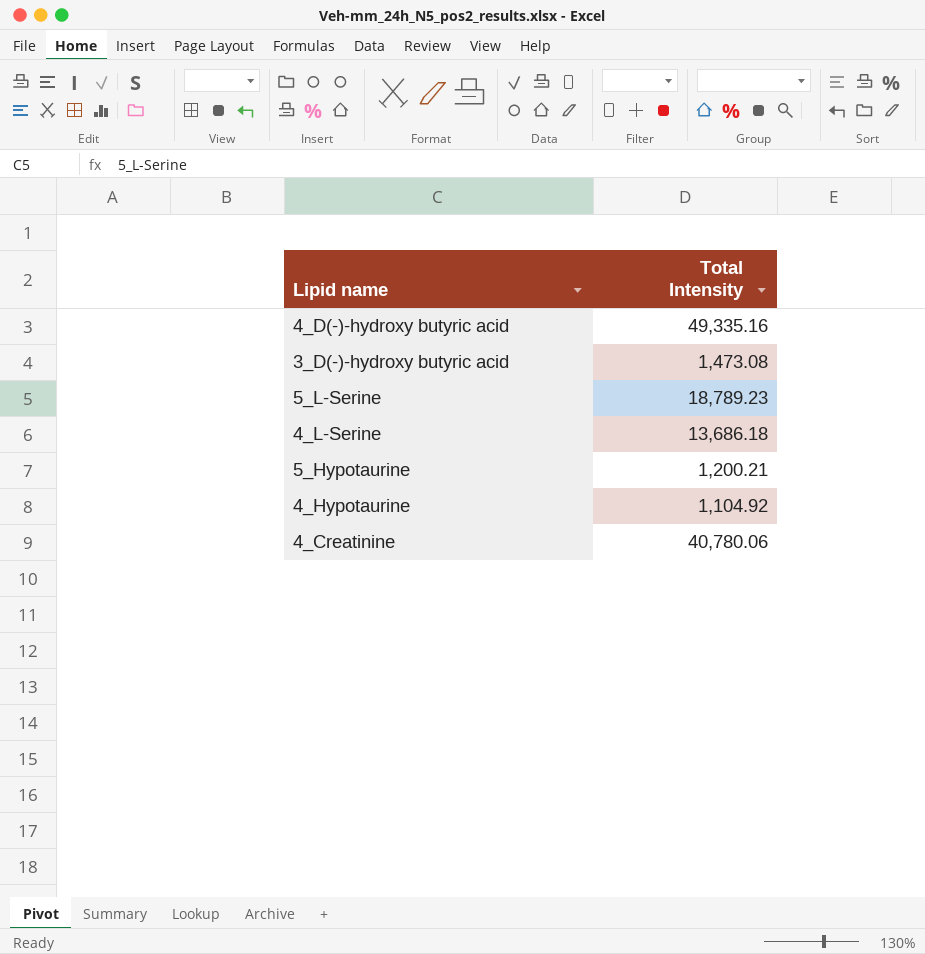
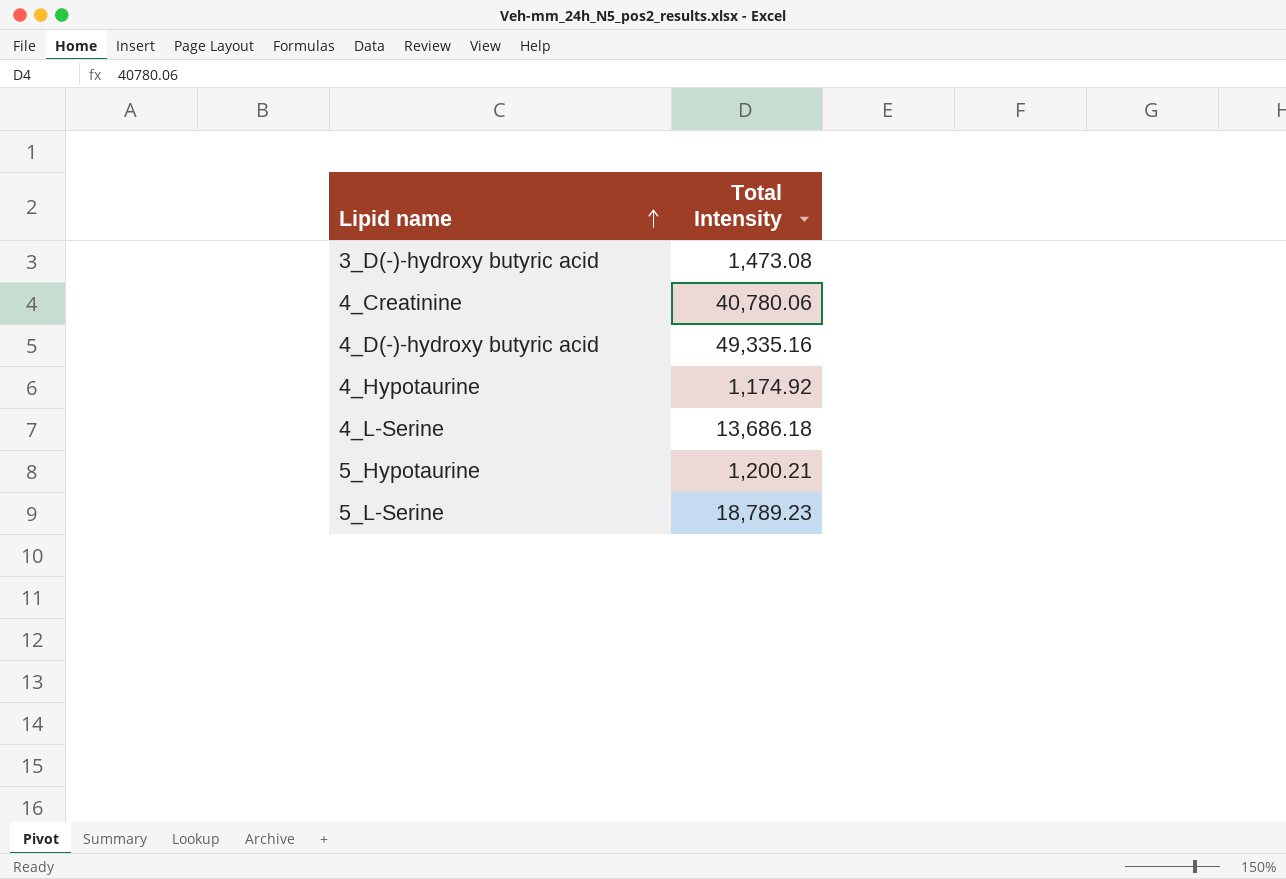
row order: none -> Lipid name ascending
4_Hypotaurine | Total Intensity: 1,104.92 -> 1,174.92

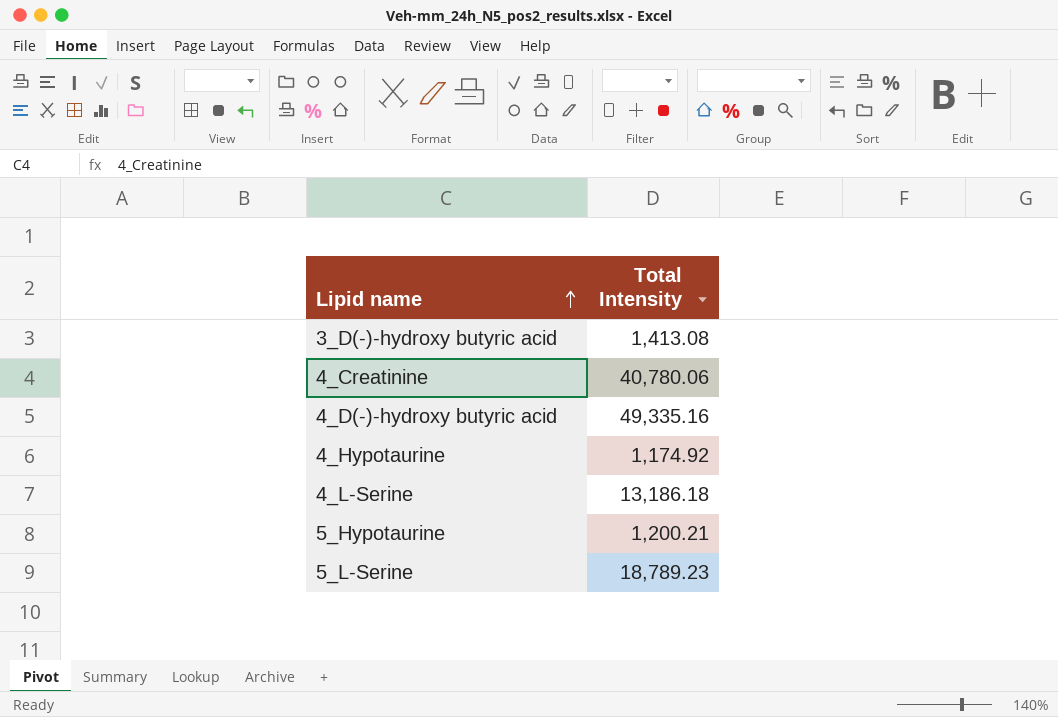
3_D(-)-hydroxy butyric acid | Total Intensity: 1,473.08 -> 1,413.08
4_L-Serine | Total Intensity: 13,686.18 -> 13,186.18

